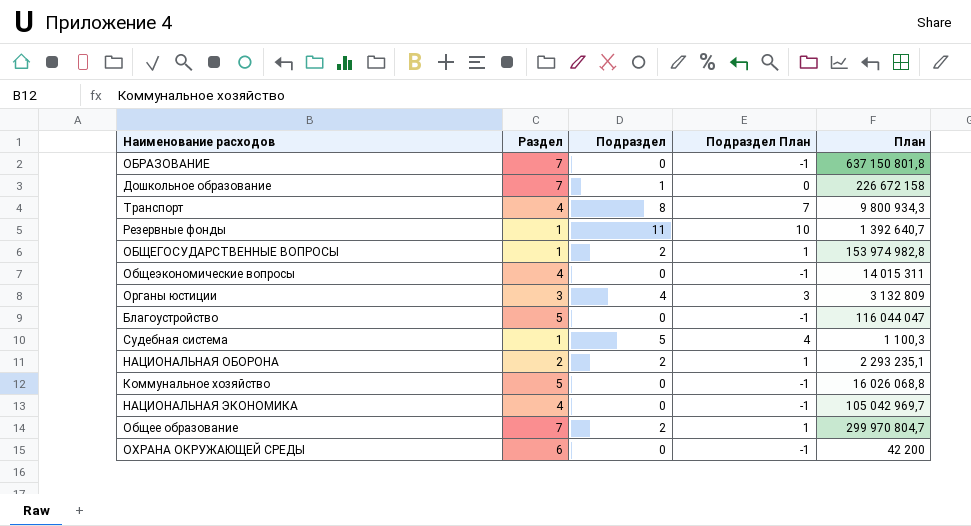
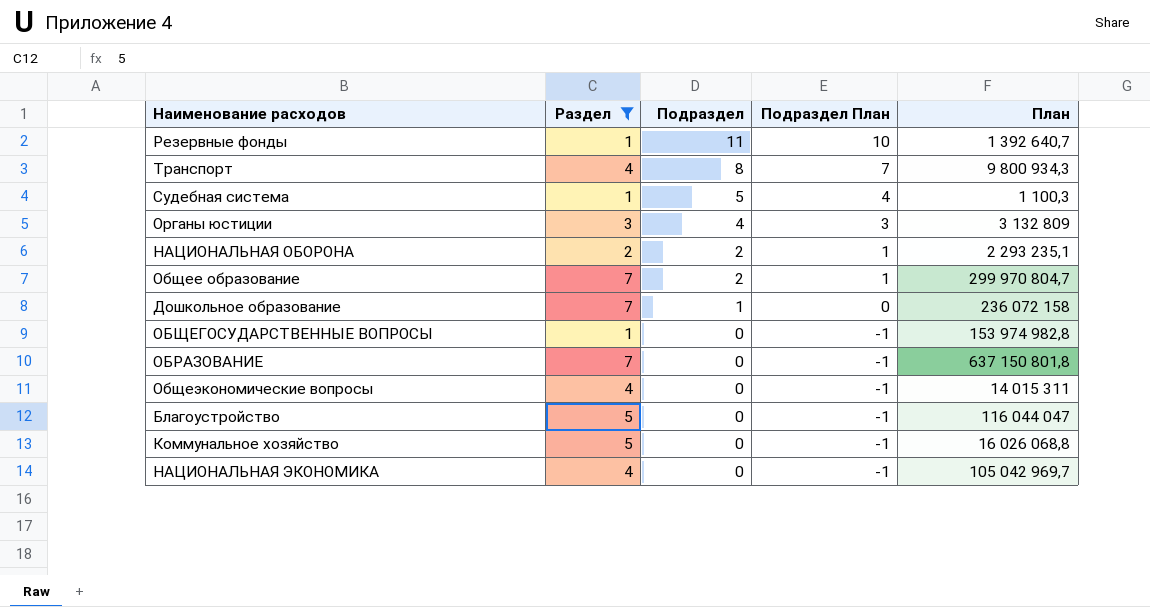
filter: none -> Раздел != 6
row order: none -> Подраздел descending
Дошкольное образование | План: 226 672 158 -> 236 072 158
ОБЩЕГОСУДАРСТВЕННЫЕ ВОПРОСЫ | Подраздел: 2 -> 0
ОБЩЕГОСУДАРСТВЕННЫЕ ВОПРОСЫ | Подраздел План: 1 -> -1

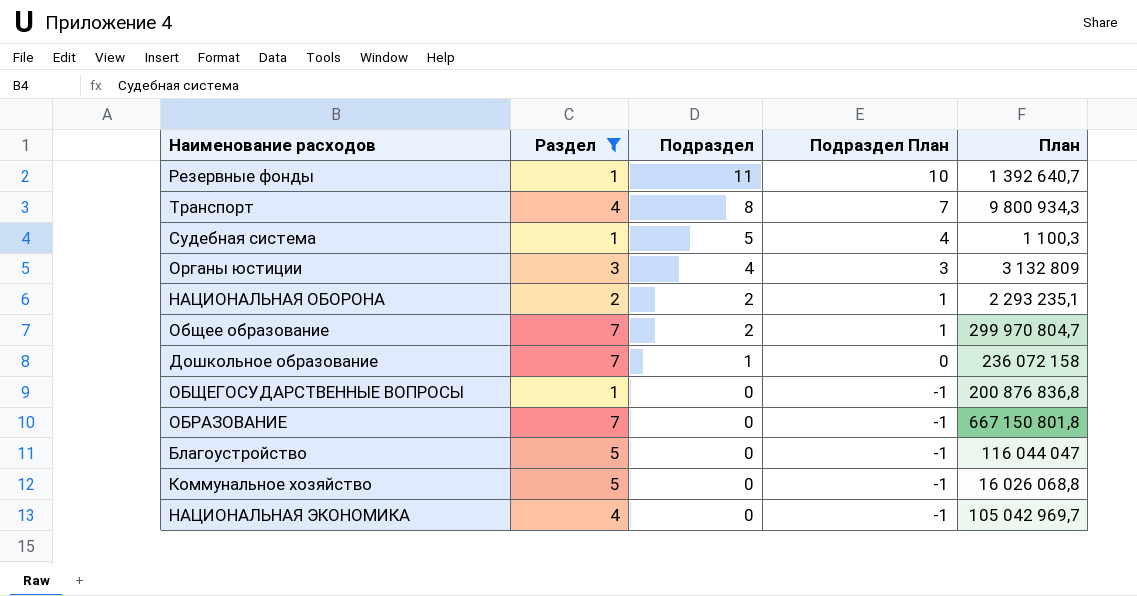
row Общеэкономические вопросы: 4 | 0 | -1 | 14 015 311 -> none
ОБЩЕГОСУДАРСТВЕННЫЕ ВОПРОСЫ | План: 153 974 982,8 -> 200 876 836,8
ОБРАЗОВАНИЕ | План: 637 150 801,8 -> 667 150 801,8

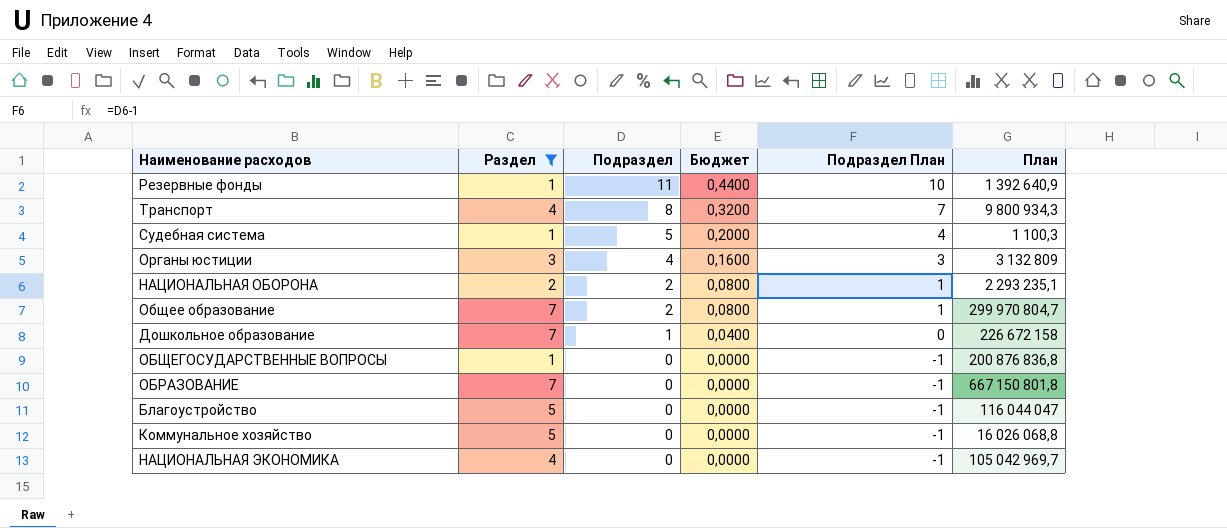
column Бюджет | formula: none -> [Подраздел] * 0,04
Резервные фонды | План: 1 392 640,7 -> 1 392 640,9
Дошкольное образование | План: 236 072 158 -> 226 672 158

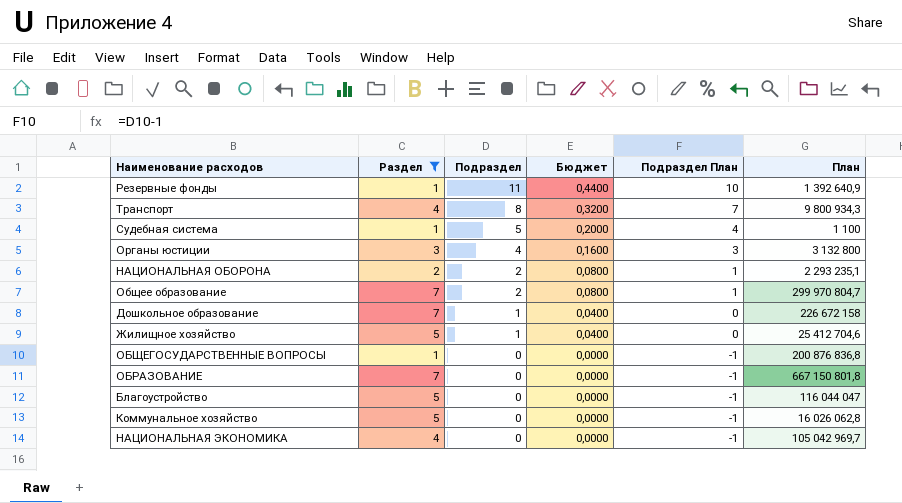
Судебная система | План: 1 100,3 -> 1 100
Органы юстиции | План: 3 132 809 -> 3 132 800
row Жилищное хозяйство: none -> 5 | 1 | 0,0400 | 0 | 25 412 704,6
Коммунальное хозяйство | План: 16 026 068,8 -> 16 026 062,8

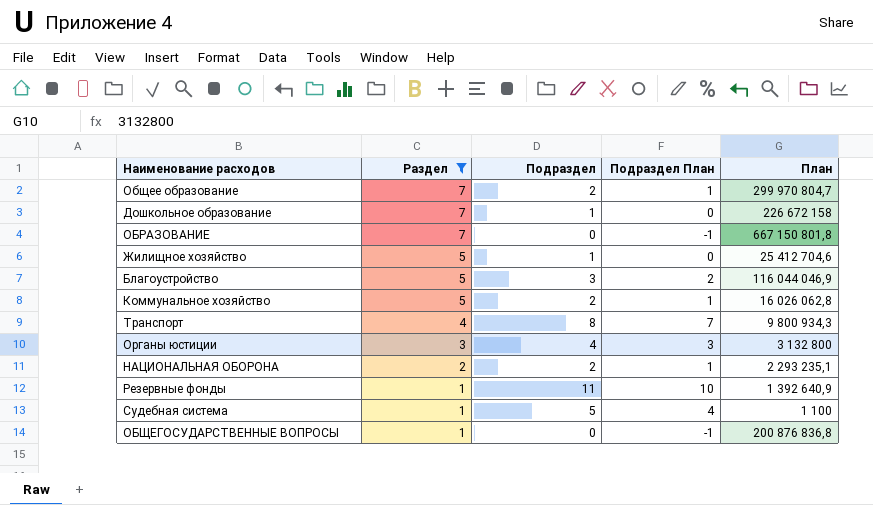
row order: Подраздел descending -> Раздел descending
column Бюджет | formula: [Подраздел] * 0,04 -> none
row НАЦИОНАЛЬНАЯ ЭКОНОМИКА: 4 | 0 | 0,0000 | -1 | 105 042 969,7 -> none
Благоустройство | Подраздел: 0 -> 3
Благоустройство | Подраздел План: -1 -> 2
Благоустройство | План: 116 044 047 -> 116 044 046,9
Коммунальное хозяйство | Подраздел: 0 -> 2
Коммунальное хозяйство | Подраздел План: -1 -> 1

